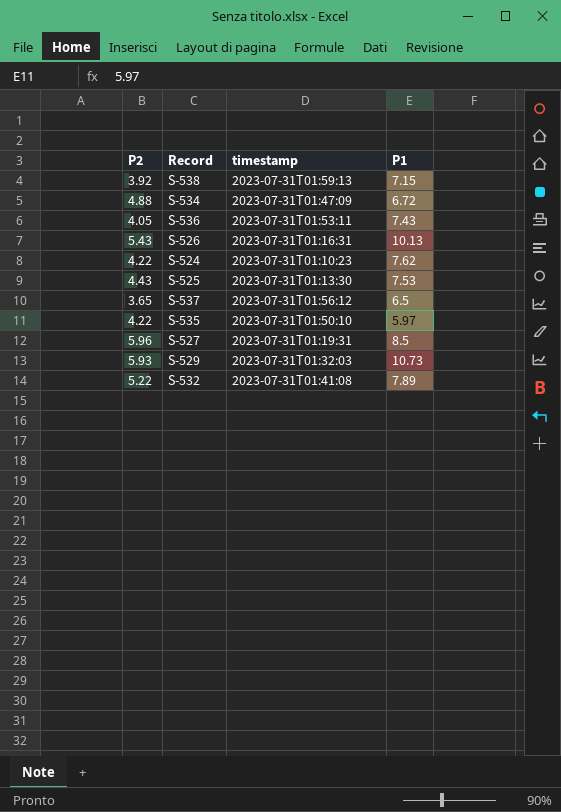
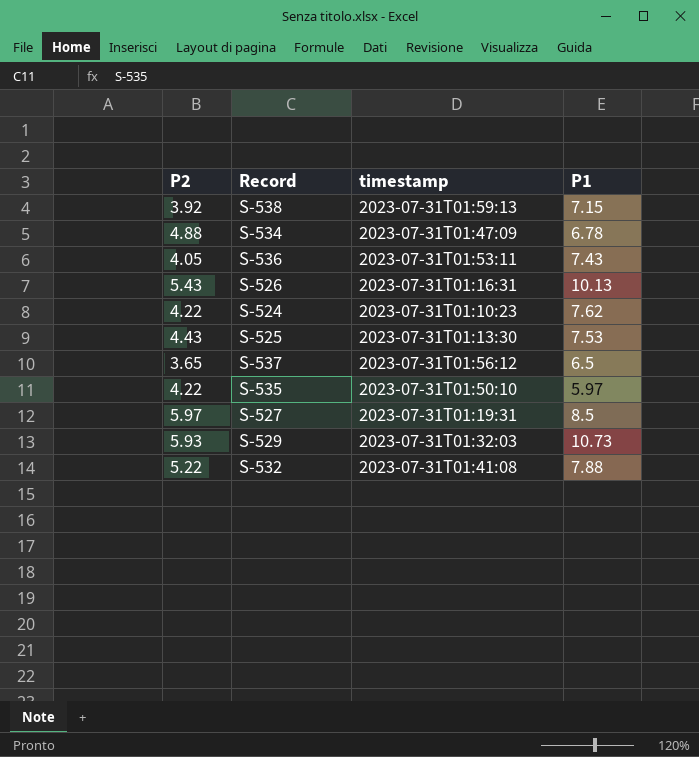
S-534 | P1: 6.72 -> 6.78
S-527 | P2: 5.96 -> 5.97
S-532 | P1: 7.89 -> 7.88

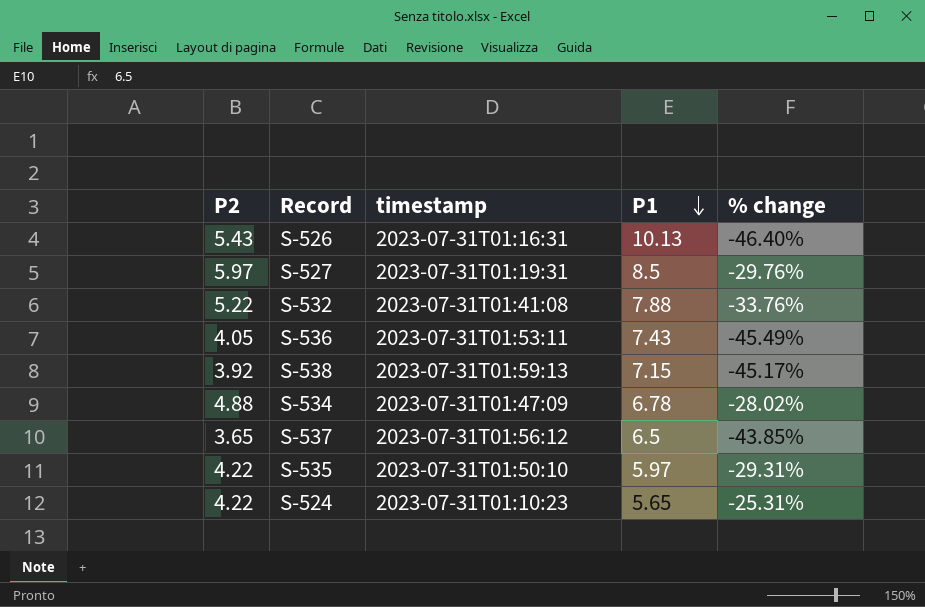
row order: none -> P1 descending
column % change | formula: none -> ([P2] - [P1]) / [P1]
row S-525: 4.43 | 2023-07-31T01:13:30 | 7.53 -> none
row S-529: 5.93 | 2023-07-31T01:32:03 | 10.73 -> none
S-524 | P1: 7.62 -> 5.65

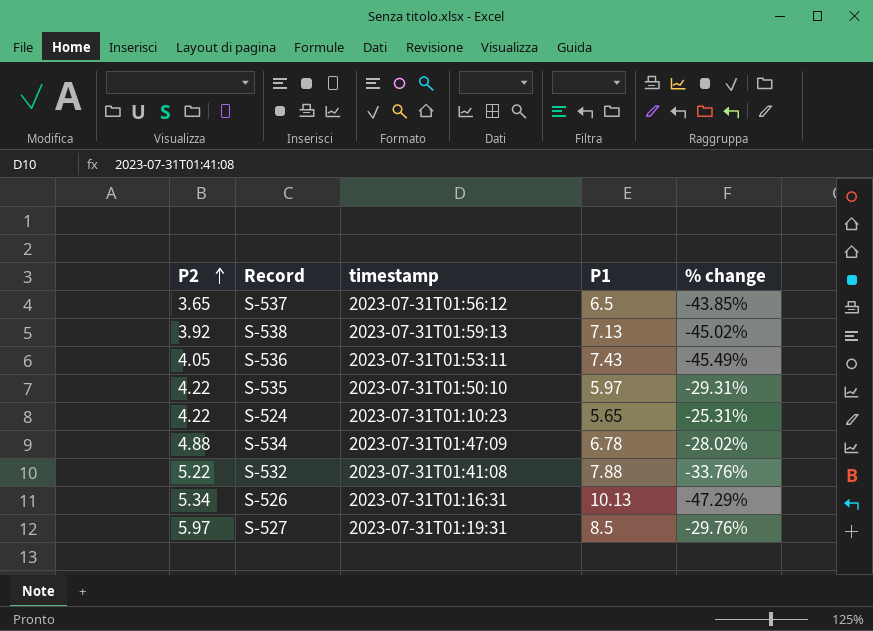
row order: P1 descending -> P2 ascending
S-538 | P1: 7.15 -> 7.13
S-538 | % change: -45.17% -> -45.02%
S-526 | P2: 5.43 -> 5.34
S-526 | % change: -46.40% -> -47.29%

